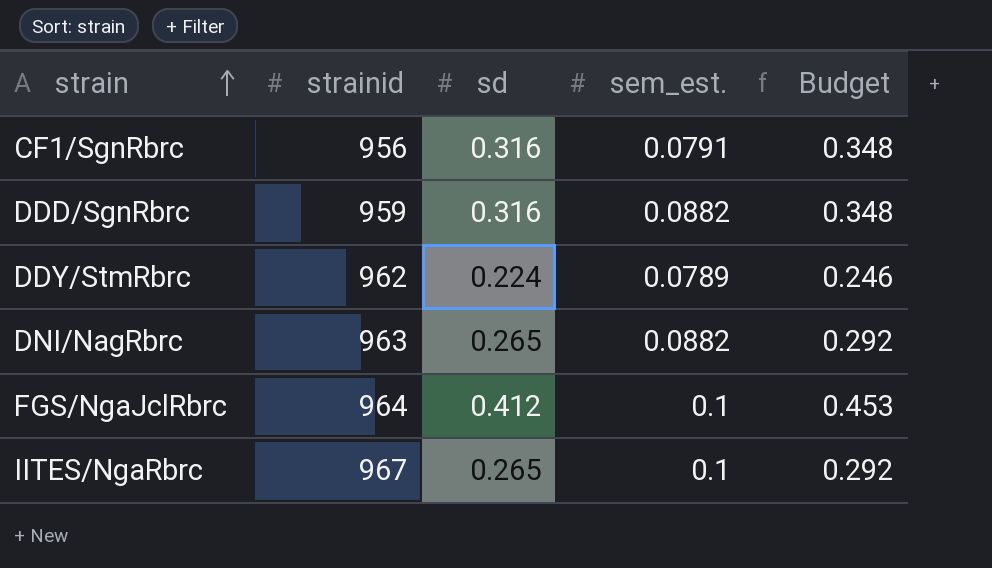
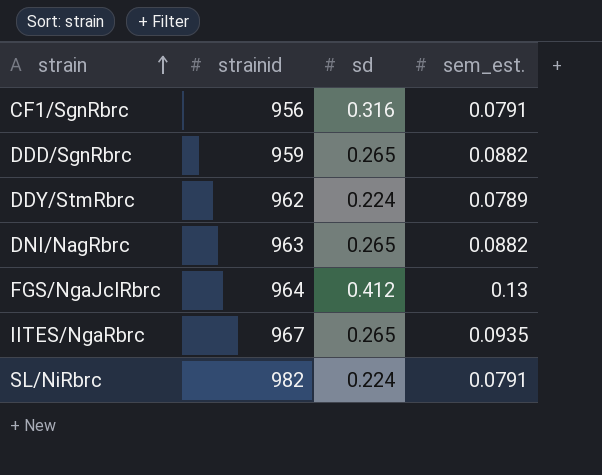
column Budget | formula: [sd] * 1.1 -> none
DDD/SgnRbrc | sd: 0.316 -> 0.265
FGS/NgaJclRbrc | sem_est.: 0.1 -> 0.13
IITES/NgaRbrc | sem_est.: 0.1 -> 0.0935
row SL/NiRbrc: none -> 982 | 0.224 | 0.0791

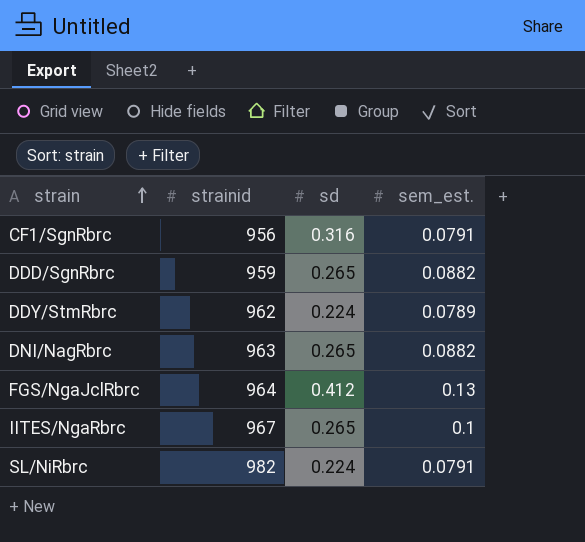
IITES/NgaRbrc | sem_est.: 0.0935 -> 0.1

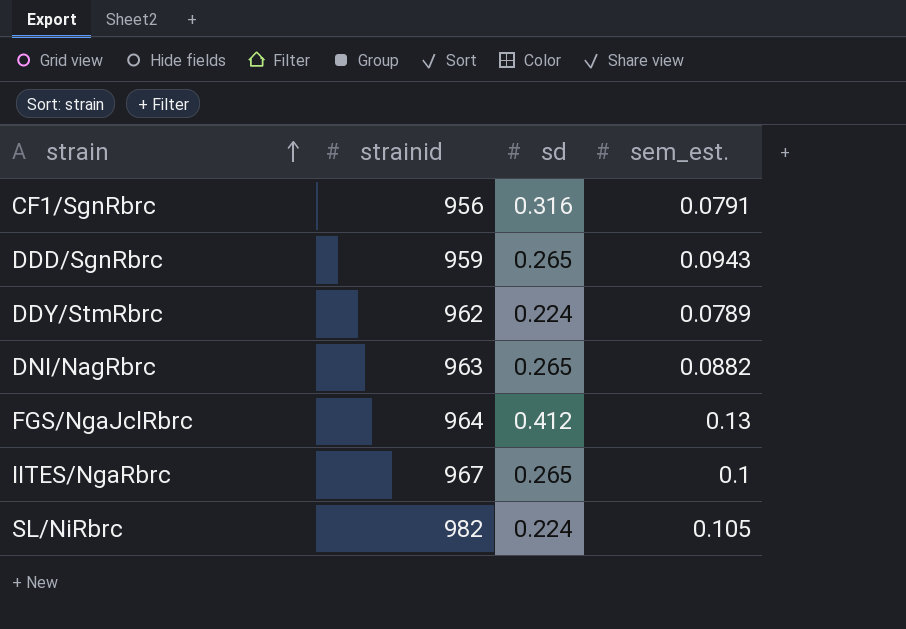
DDD/SgnRbrc | sem_est.: 0.0882 -> 0.0943
SL/NiRbrc | sem_est.: 0.0791 -> 0.105

